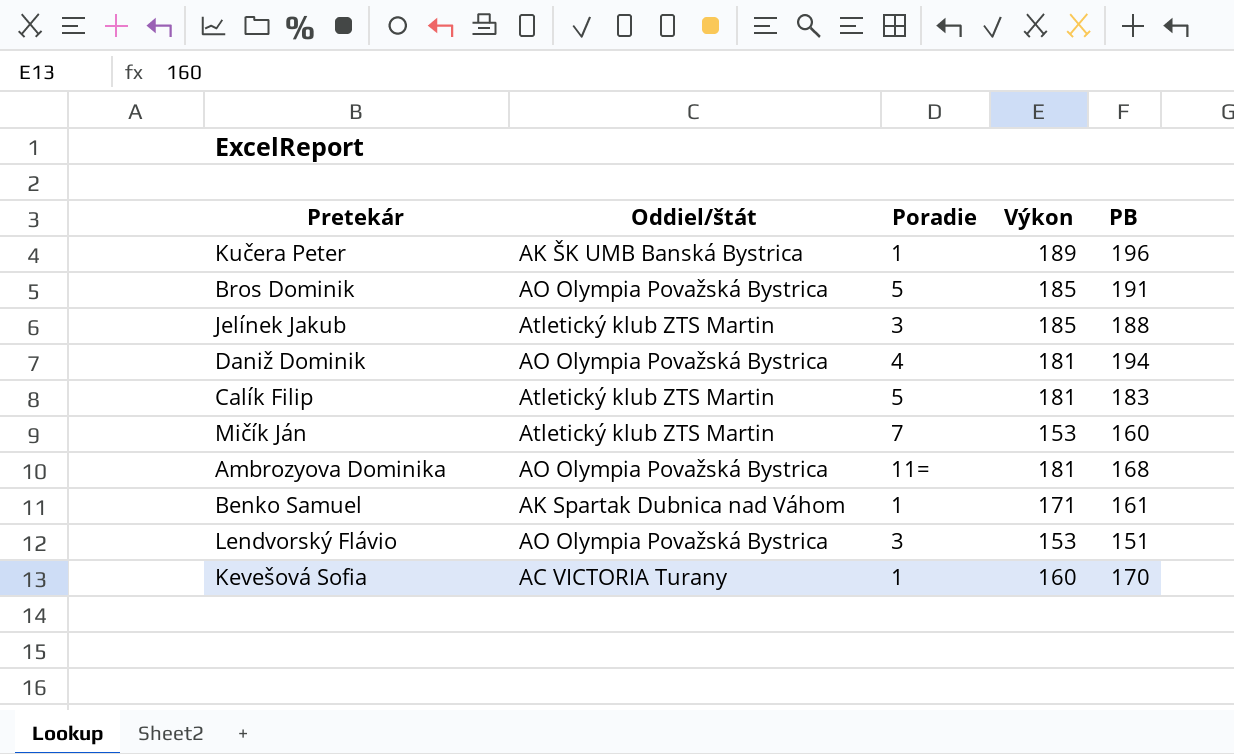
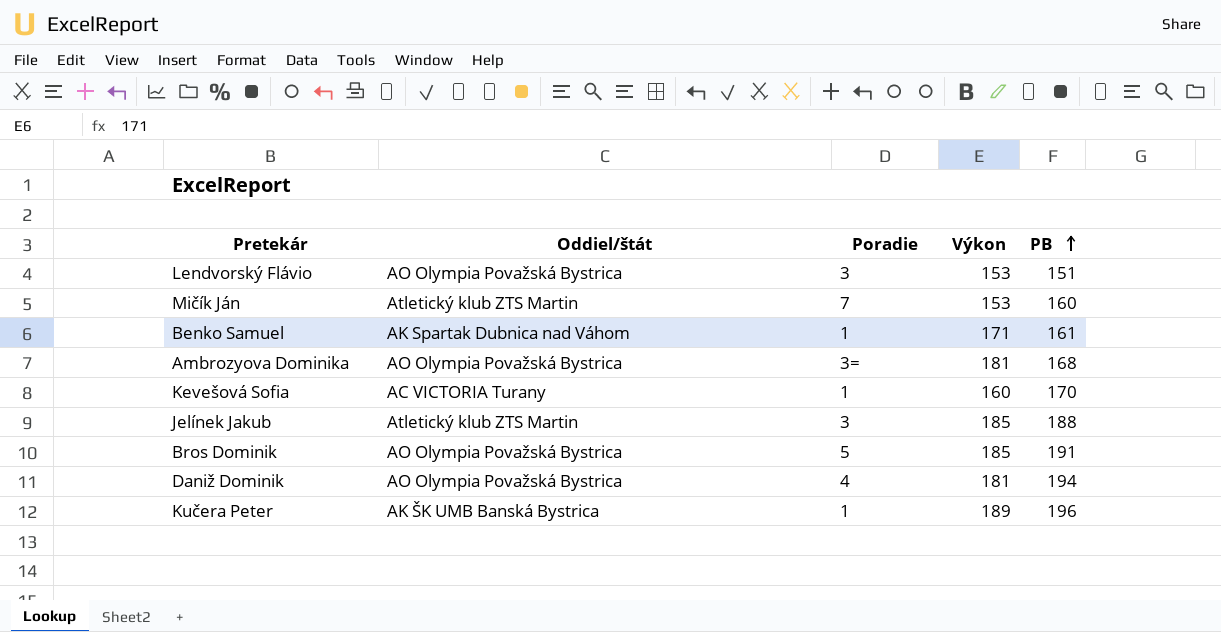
row order: none -> PB ascending
row Calík Filip: Atletický klub ZTS Martin | 5 | 181 | 183 -> none
Ambrozyova Dominika | Poradie: 11= -> 3=

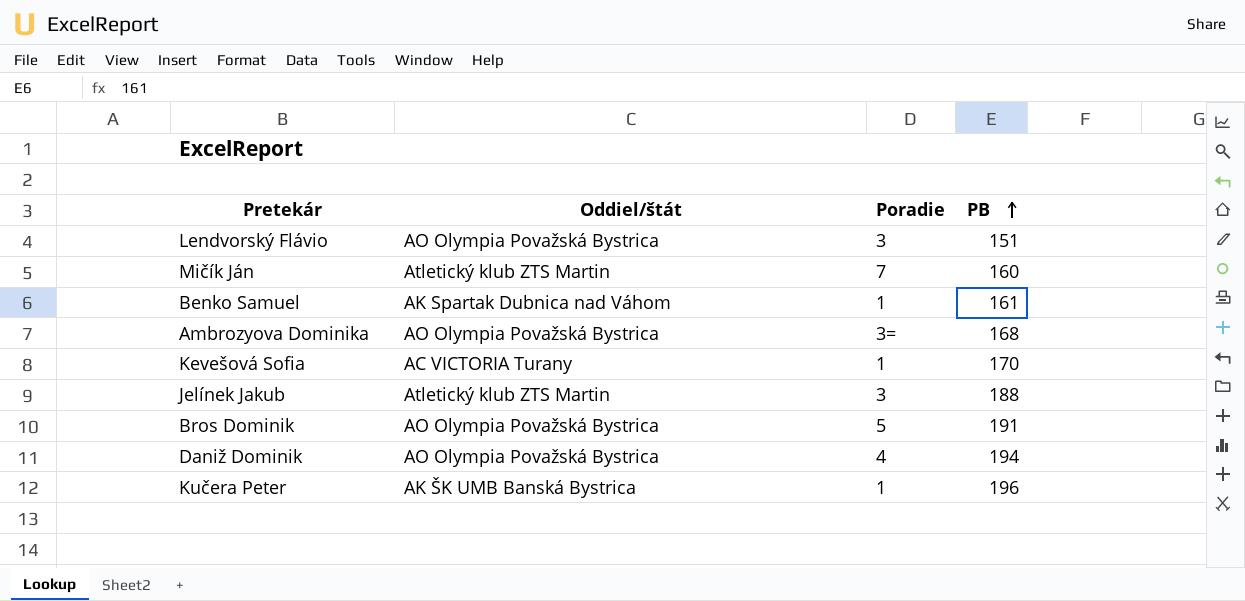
column Výkon | position: 4 -> none

